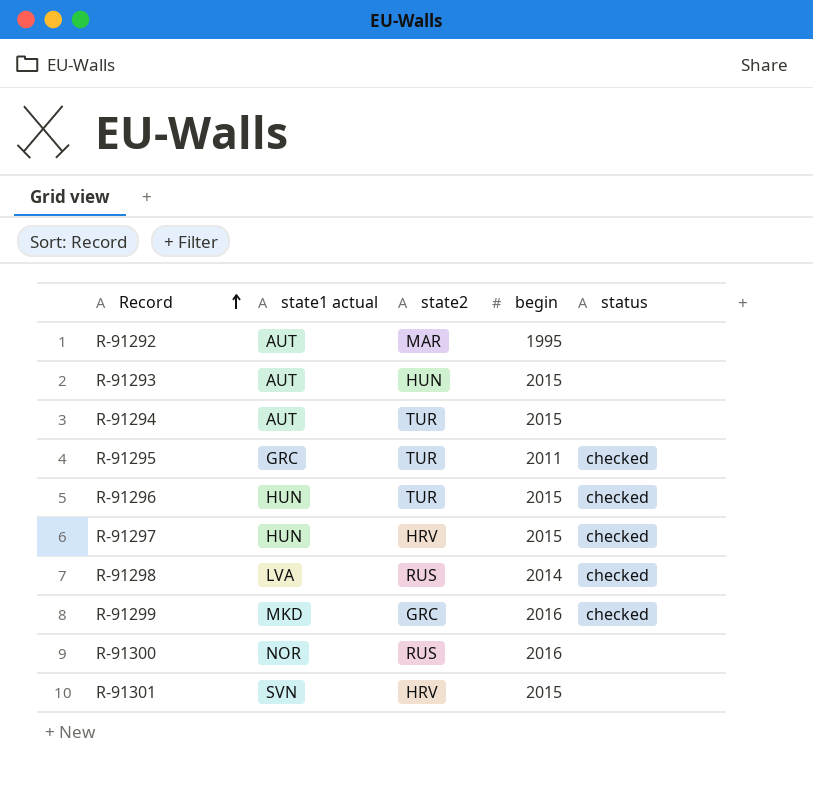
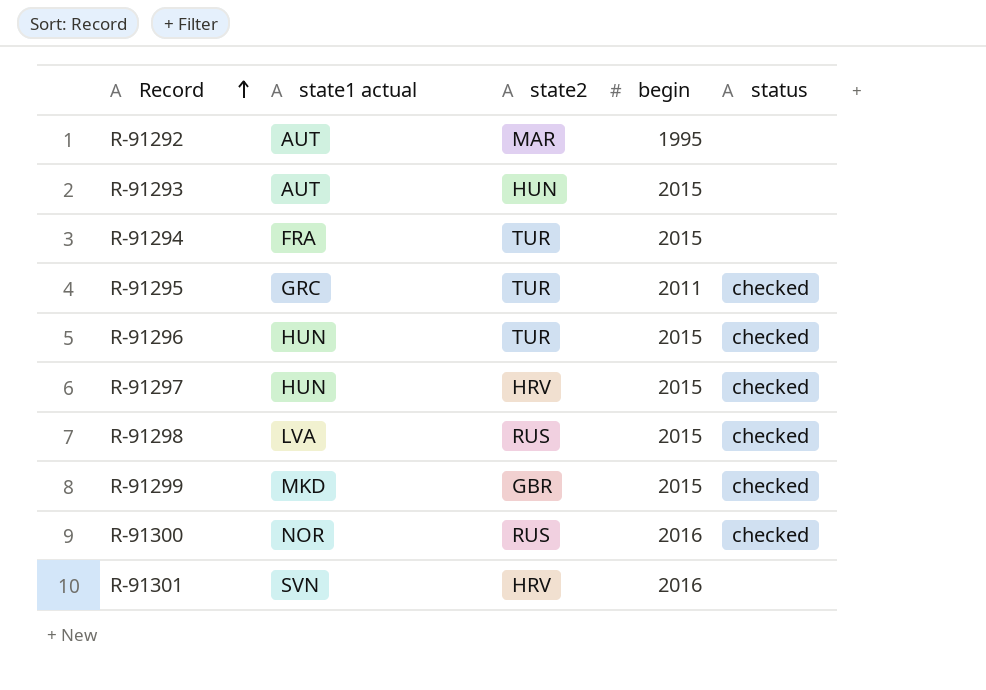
R-91294 | state1 actual: AUT -> FRA
R-91298 | begin: 2014 -> 2015
R-91299 | state2: GRC -> GBR
R-91299 | begin: 2016 -> 2015
R-91300 | status: none -> checked
R-91301 | begin: 2015 -> 2016

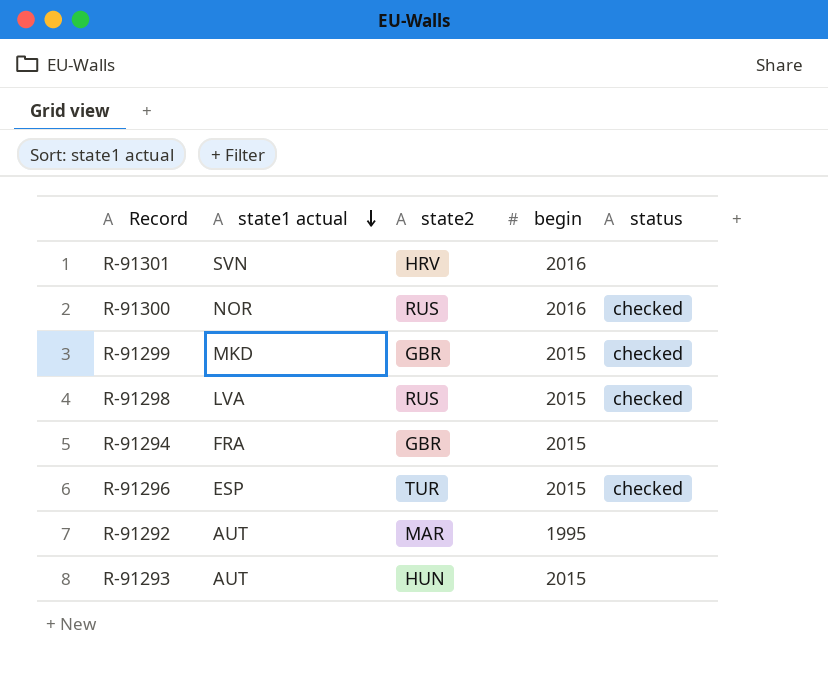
row order: Record ascending -> state1 actual descending
row R-91295: GRC | TUR | 2011 | checked -> none
row R-91297: HUN | HRV | 2015 | checked -> none
R-91294 | state2: TUR -> GBR
R-91296 | state1 actual: HUN -> ESP

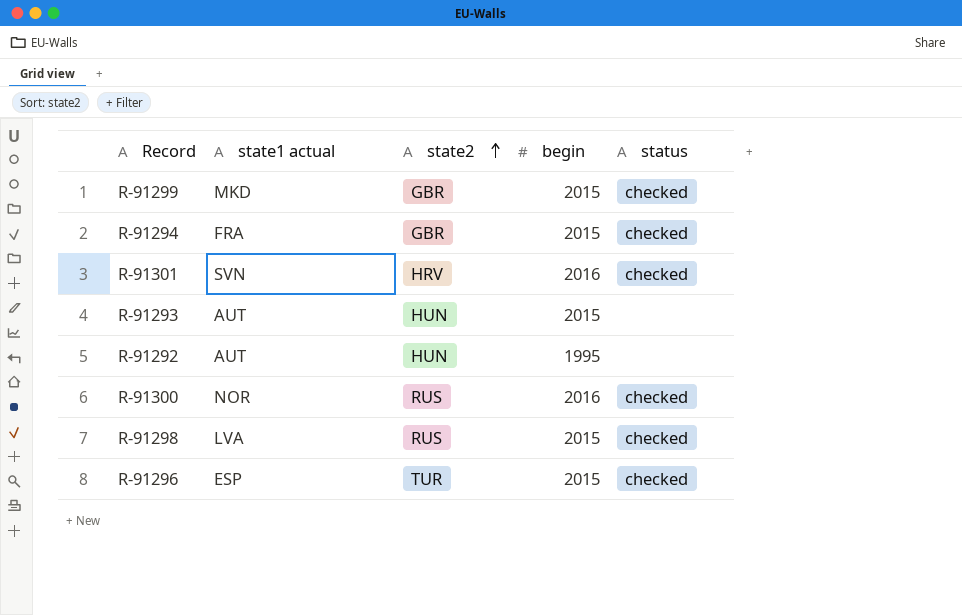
row order: state1 actual descending -> state2 ascending
R-91294 | status: none -> checked
R-91301 | status: none -> checked
R-91292 | state2: MAR -> HUN

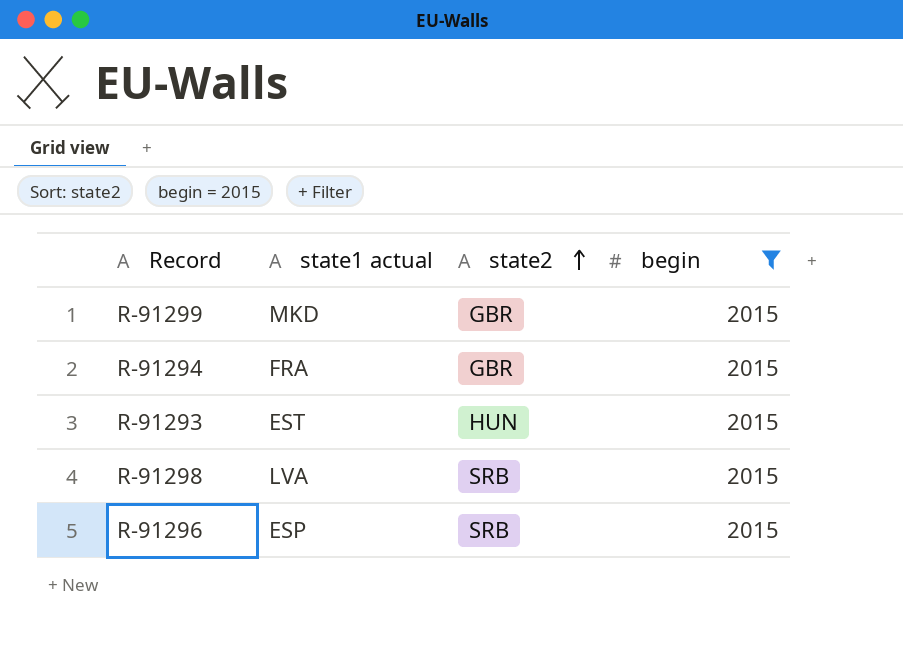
filter: none -> begin = 2015
column status | position: 5 -> none
R-91293 | state1 actual: AUT -> EST
R-91298 | state2: RUS -> SRB
R-91296 | state2: TUR -> SRB

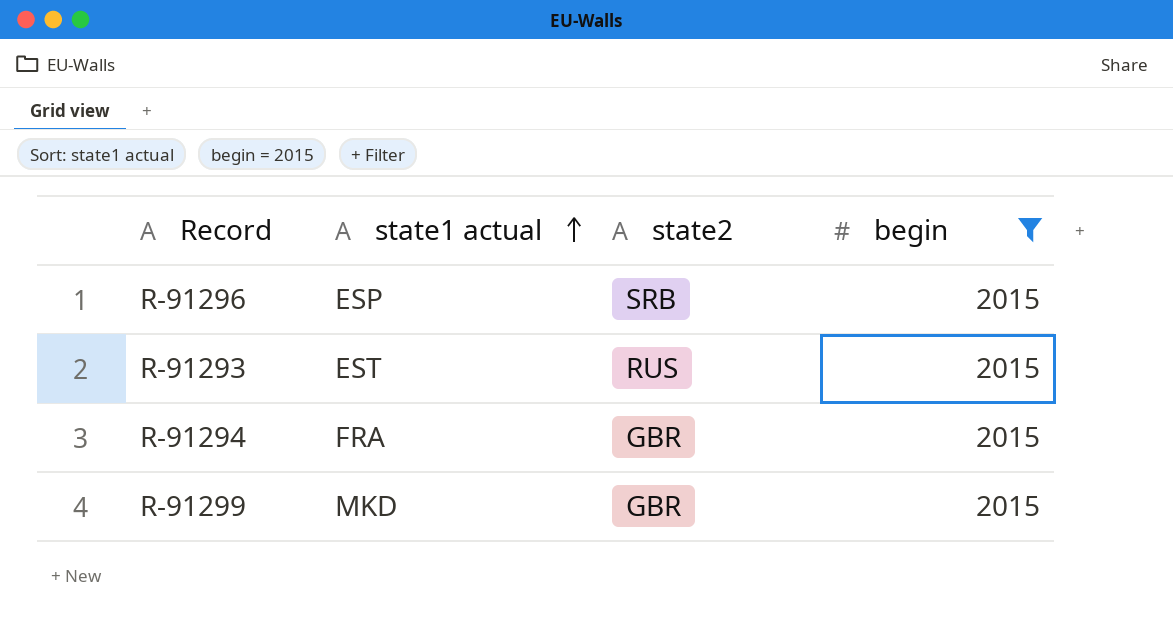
row order: state2 ascending -> state1 actual ascending
row R-91298: LVA | SRB | 2015 -> none
R-91293 | state2: HUN -> RUS

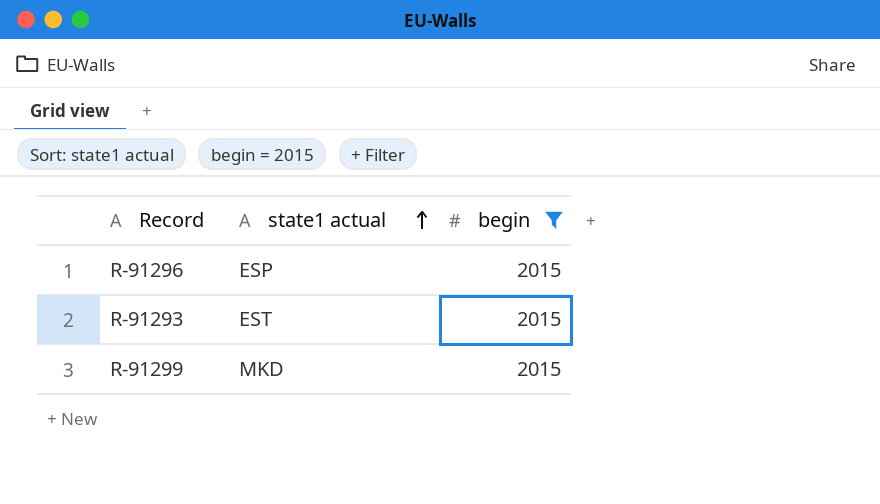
column state2 | position: 3 -> none
row R-91294: FRA | GBR | 2015 -> none

